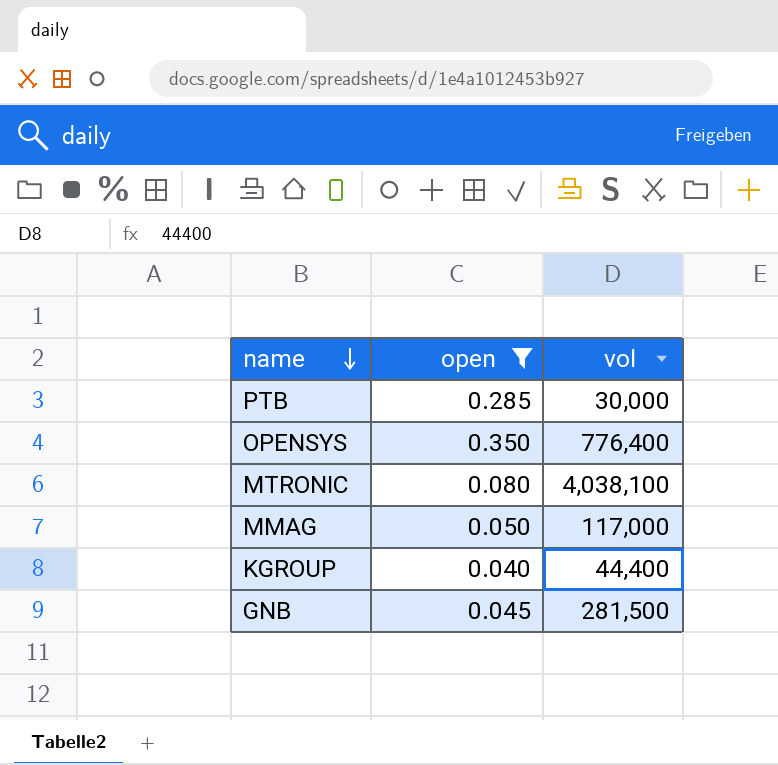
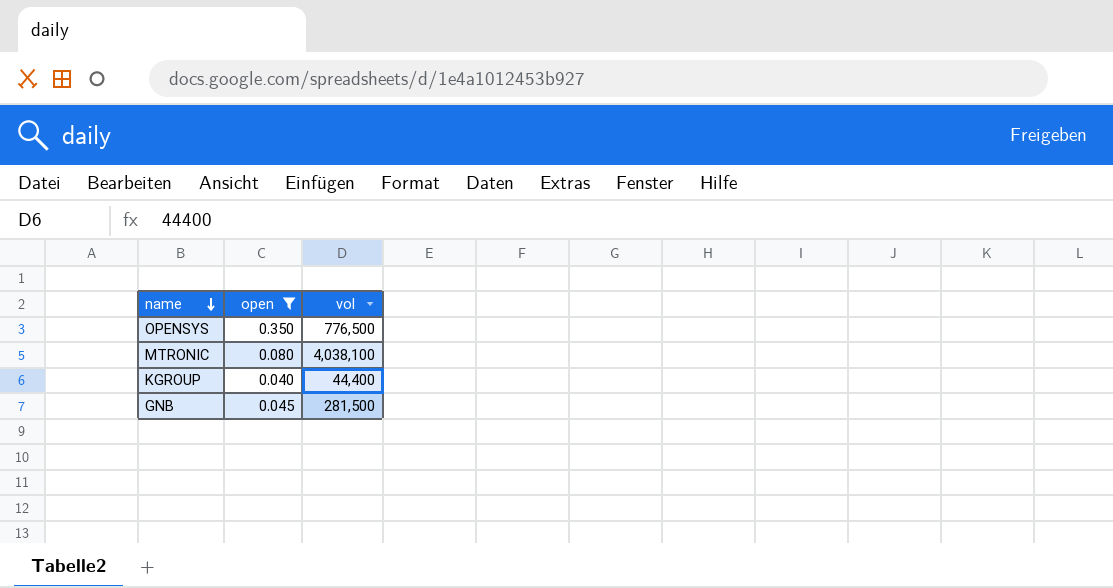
row PTB: 0.285 | 30,000 -> none
row MMAG: 0.050 | 117,000 -> none
OPENSYS | vol: 776,400 -> 776,500

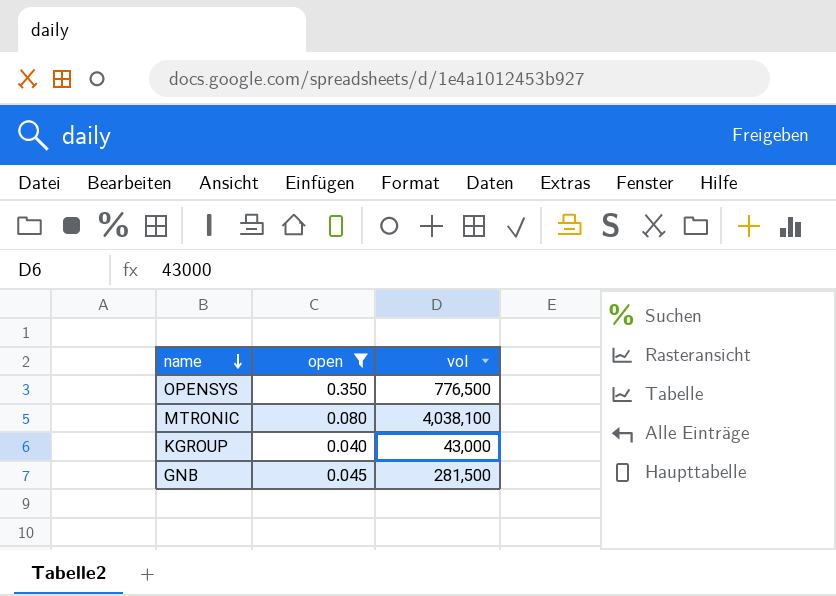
KGROUP | vol: 44,400 -> 43,000

